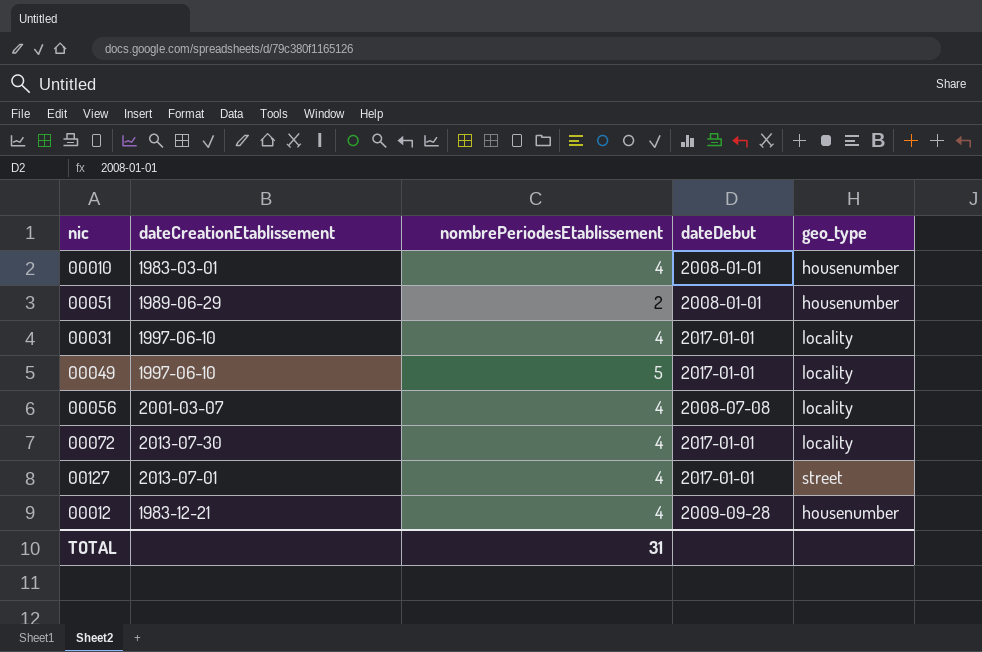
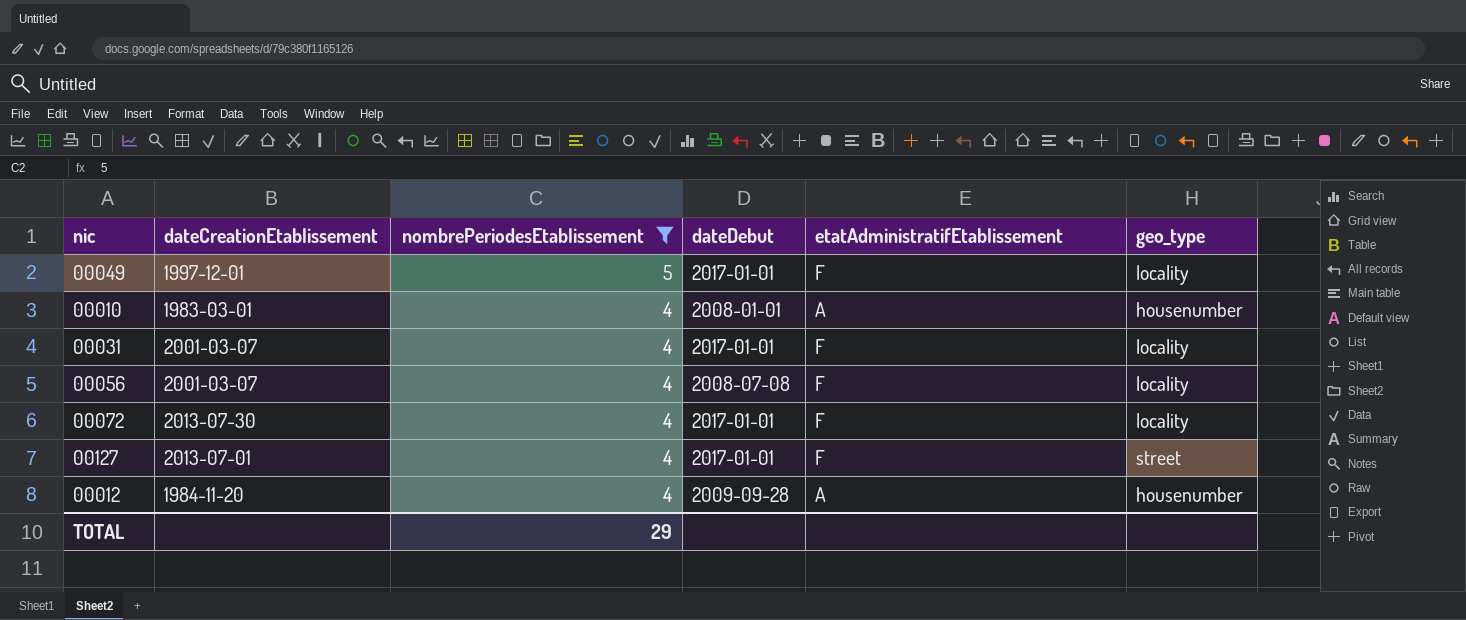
filter: none -> nombrePeriodesEtablissement != 2
row order: none -> nombrePeriodesEtablissement descending
column etatAdministratifEtablissement | position: none -> 5
00049 | dateCreationEtablissement: 1997-06-10 -> 1997-12-01
00031 | dateCreationEtablissement: 1997-06-10 -> 2001-03-07
00012 | dateCreationEtablissement: 1983-12-21 -> 1984-11-20
TOTAL | nombrePeriodesEtablissement: 31 -> 29

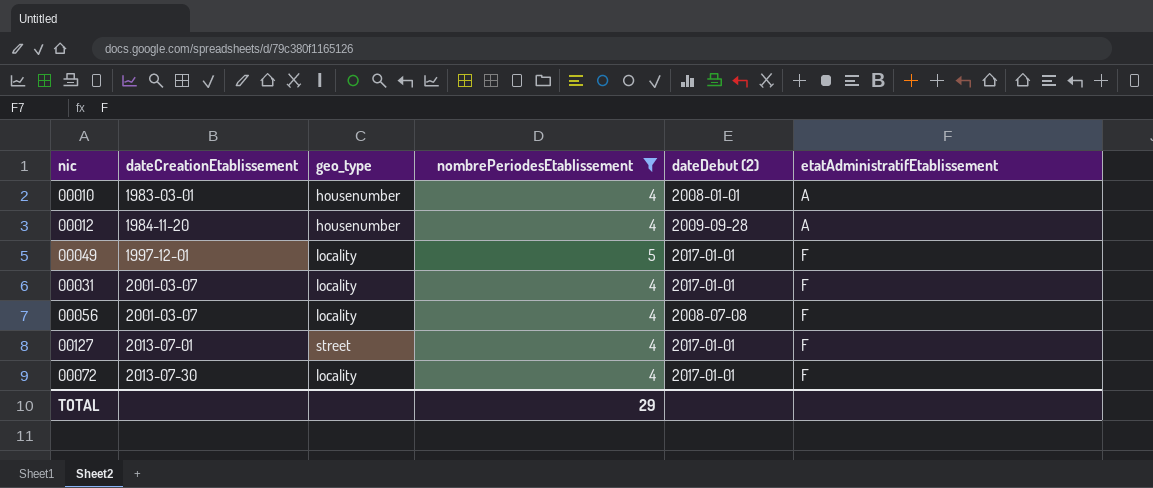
row order: nombrePeriodesEtablissement descending -> dateCreationEtablissement ascending
column geo_type | position: 6 -> 3
column name: dateDebut -> dateDebut (2)

